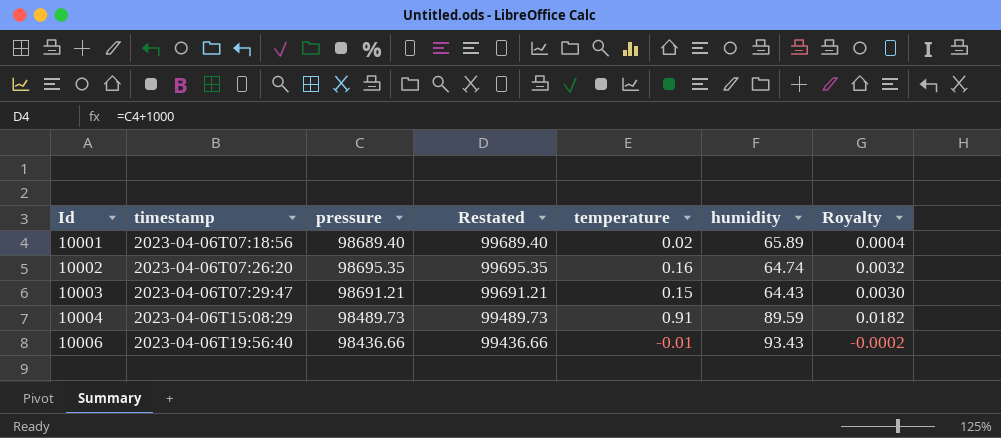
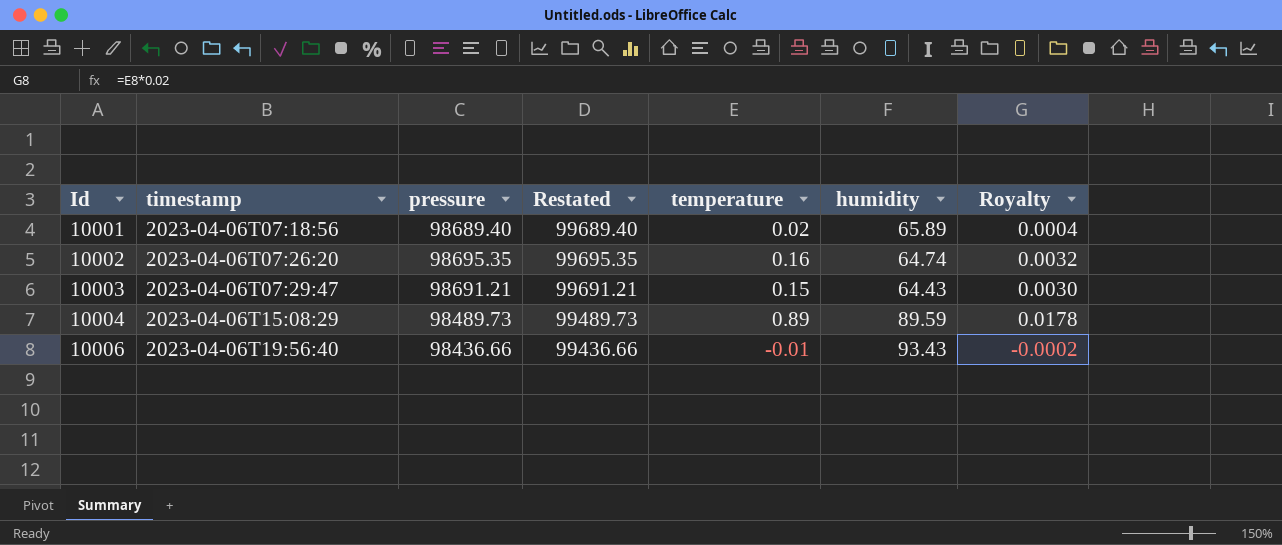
10004 | temperature: 0.91 -> 0.89
10004 | Royalty: 0.0182 -> 0.0178

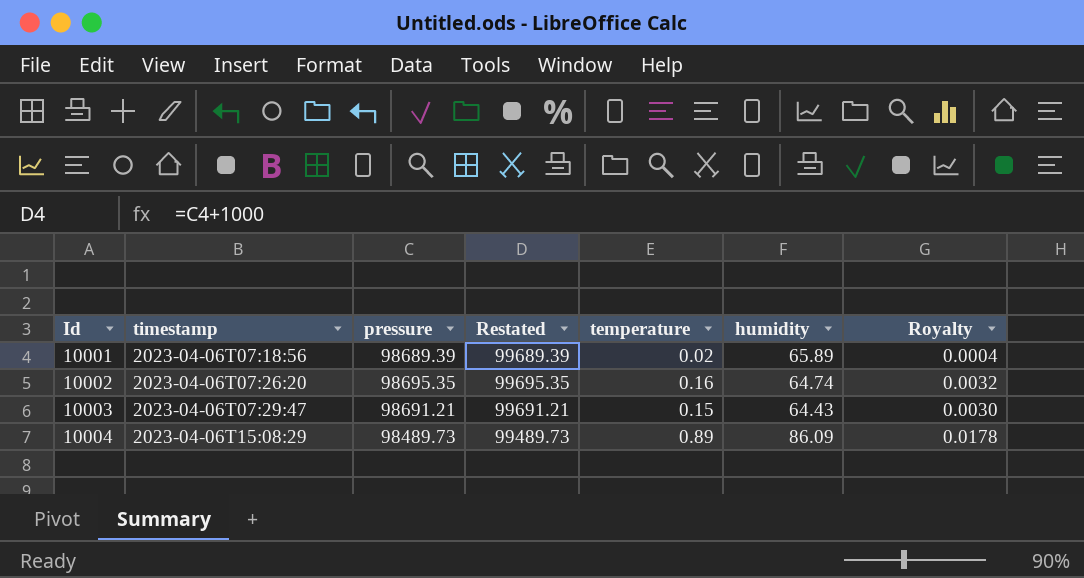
row 10006: 2023-04-06T19:56:40 | 98436.66 | 99436.66 | -0.01 | 93.43 | -0.0002 -> none
10001 | pressure: 98689.40 -> 98689.39
10001 | Restated: 99689.40 -> 99689.39
10004 | humidity: 89.59 -> 86.09

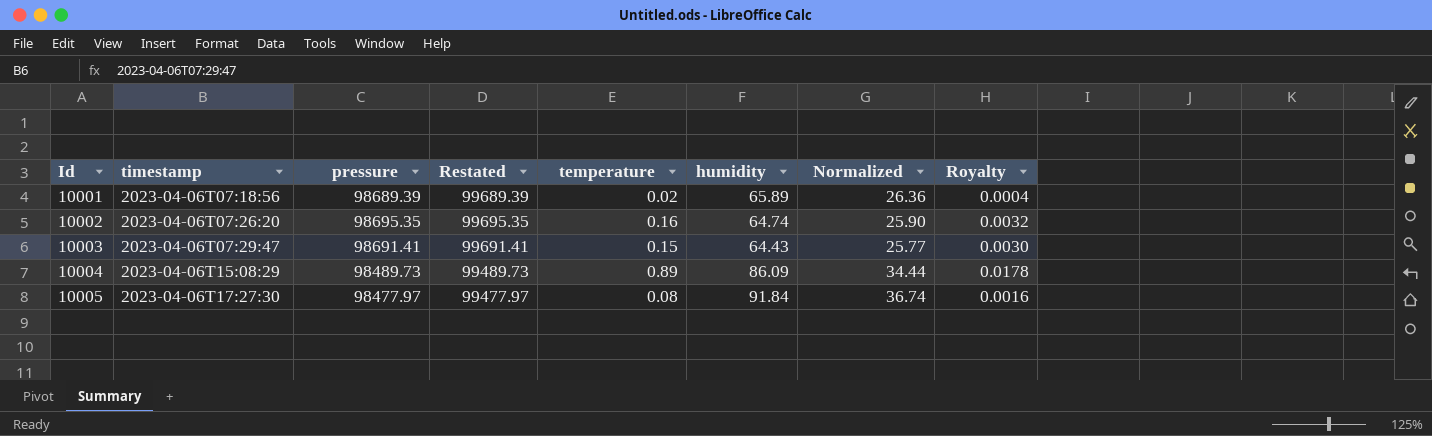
column Normalized | formula: none -> [humidity] * 0.4
10003 | pressure: 98691.21 -> 98691.41
10003 | Restated: 99691.21 -> 99691.41
row 10005: none -> 2023-04-06T17:27:30 | 98477.97 | 99477.97 | 0.08 | 91.84 | 36.74 | 0.0016

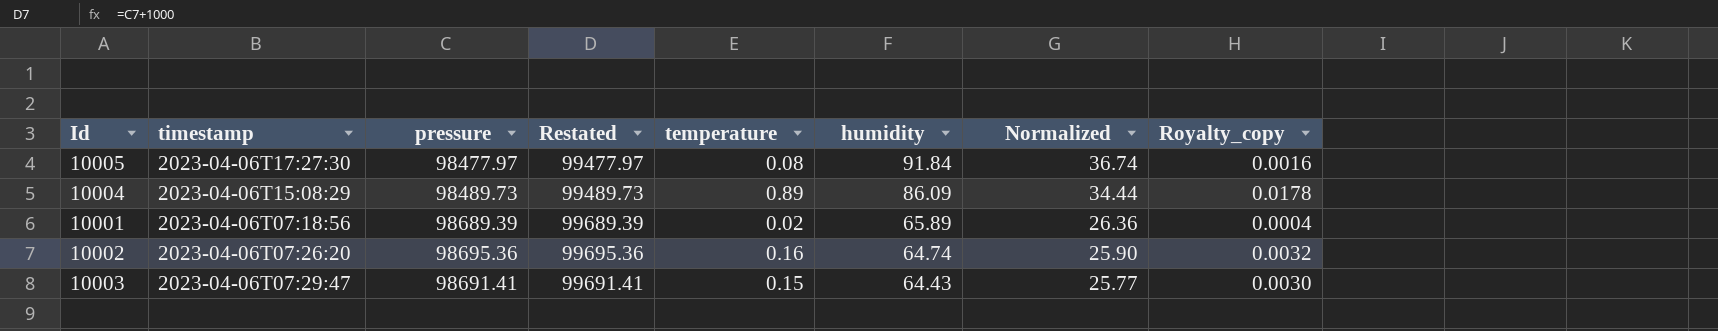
row order: Id ascending -> humidity descending
column name: Royalty -> Royalty_copy
10002 | pressure: 98695.35 -> 98695.36
10002 | Restated: 99695.35 -> 99695.36

